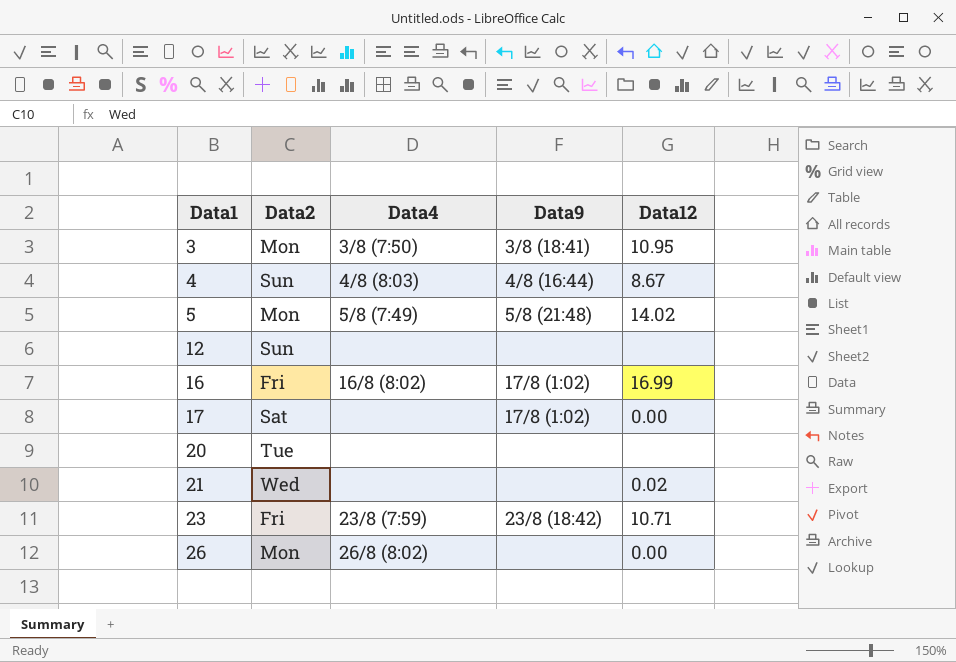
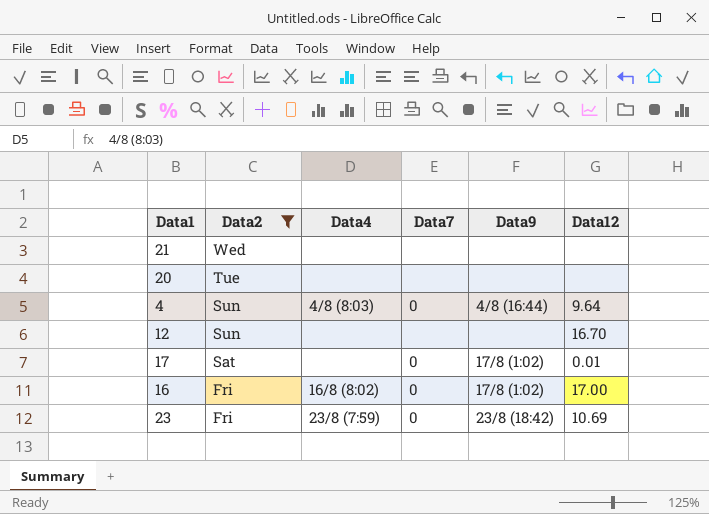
filter: none -> Data2 != Mon
row order: Data1 ascending -> Data2 descending
column Data7 | position: none -> 4
21 | Data12: 0.02 -> none
4 | Data12: 8.67 -> 9.64
12 | Data12: none -> 16.70
17 | Data12: 0.00 -> 0.01
16 | Data12: 16.99 -> 17.00
23 | Data12: 10.71 -> 10.69

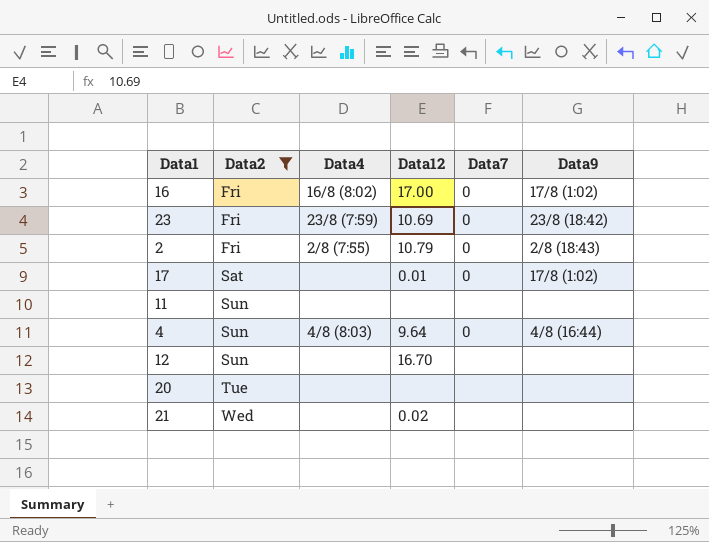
row order: Data2 descending -> Data2 ascending
column Data12 | position: 6 -> 4
row 2: none -> Fri | 2/8 (7:55) | 10.79 | 0 | 2/8 (18:43)
row 11: none -> Sun | none | none | none | none
21 | Data12: none -> 0.02

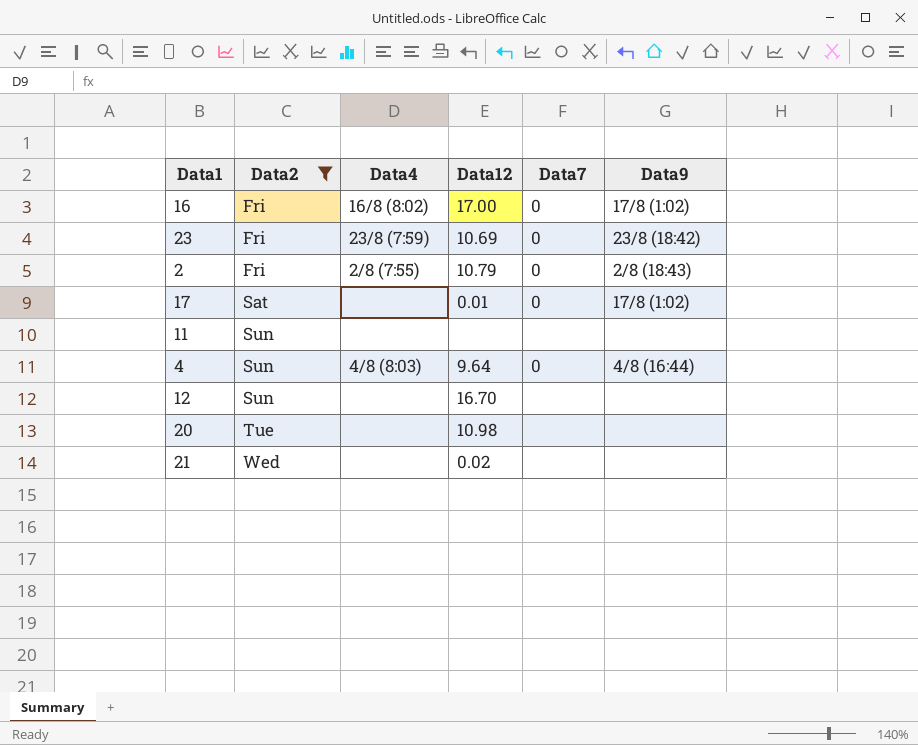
20 | Data12: none -> 10.98

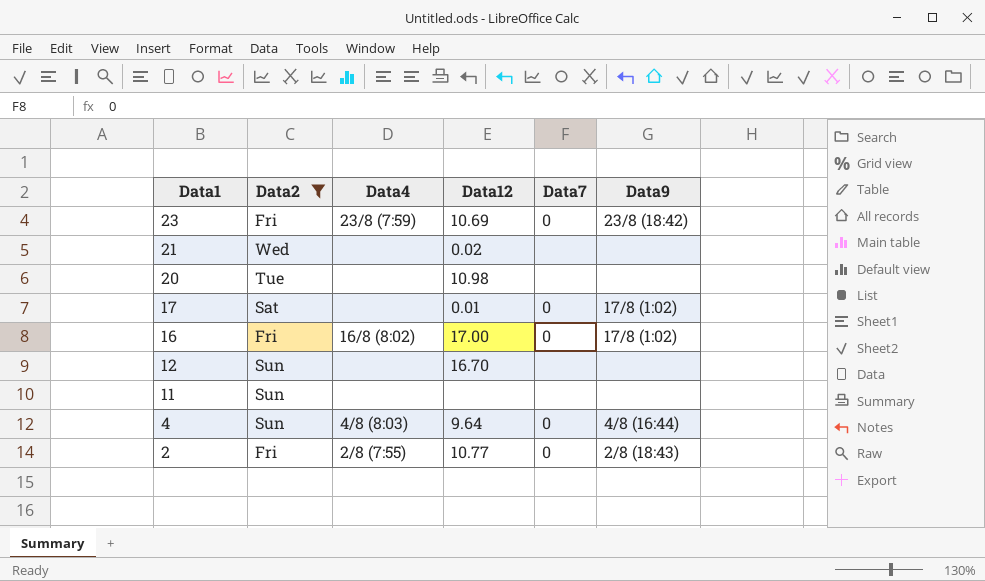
row order: Data2 ascending -> Data1 descending
2 | Data12: 10.79 -> 10.77

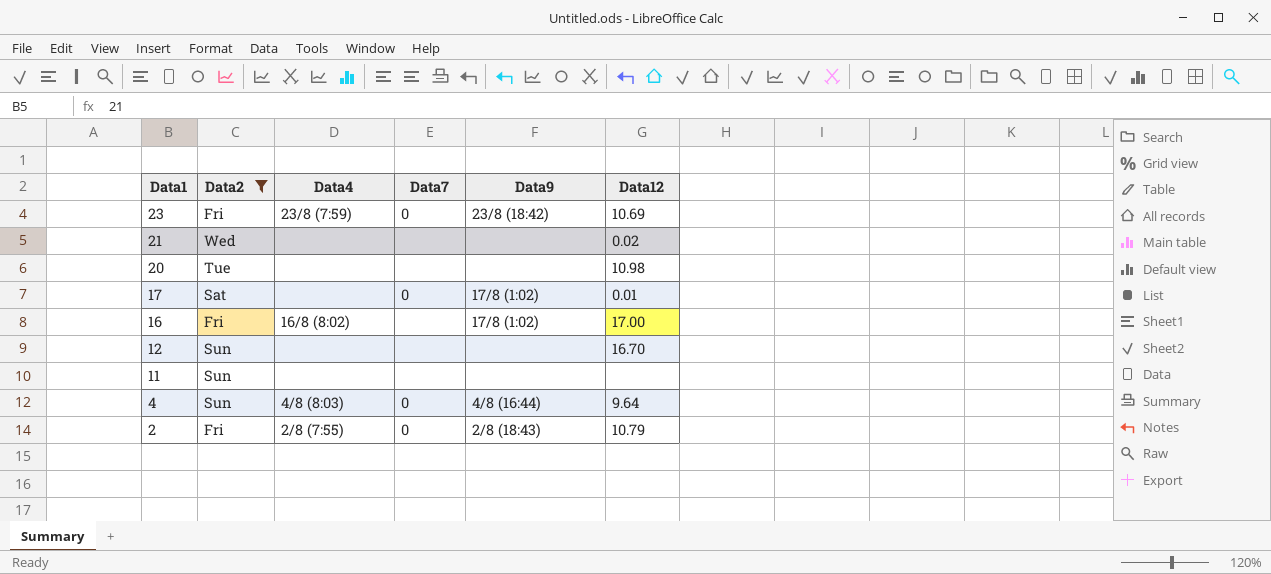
column Data12 | position: 4 -> 6
16 | Data7: 0 -> none
2 | Data12: 10.77 -> 10.79

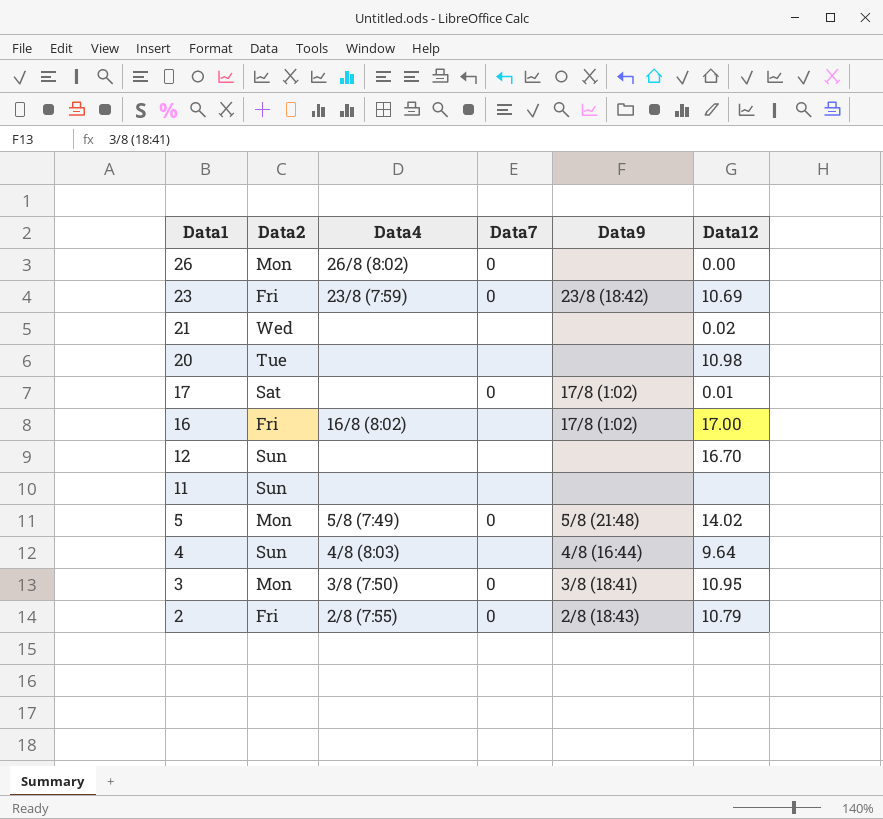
filter: Data2 != Mon -> none
4 | Data7: 0 -> none

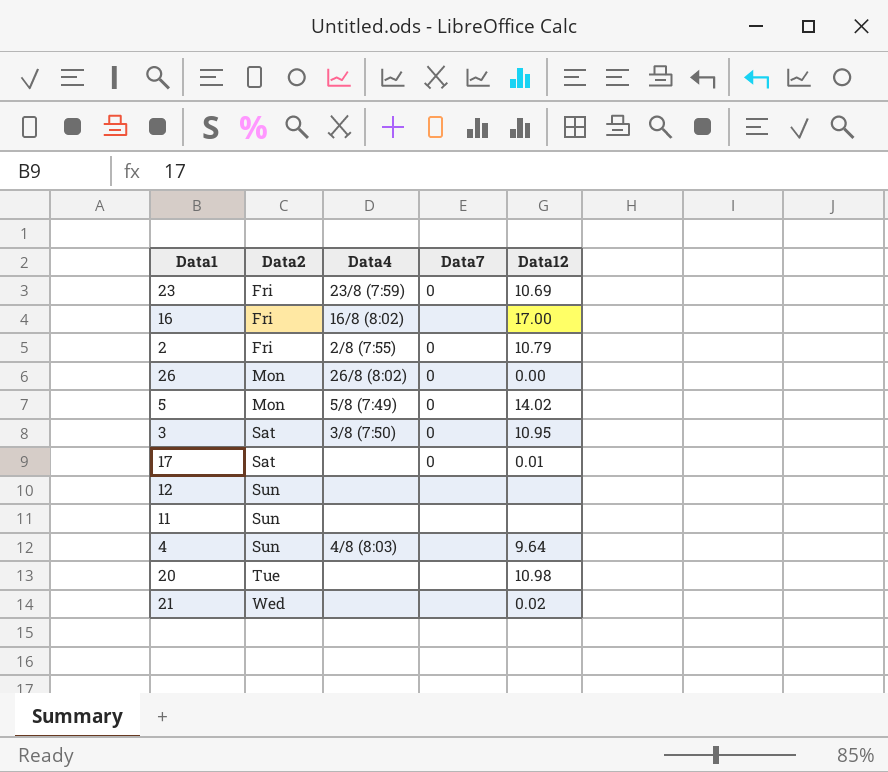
row order: Data1 descending -> Data2 ascending
column Data9 | position: 5 -> none
3 | Data2: Mon -> Sat
12 | Data12: 16.70 -> none

